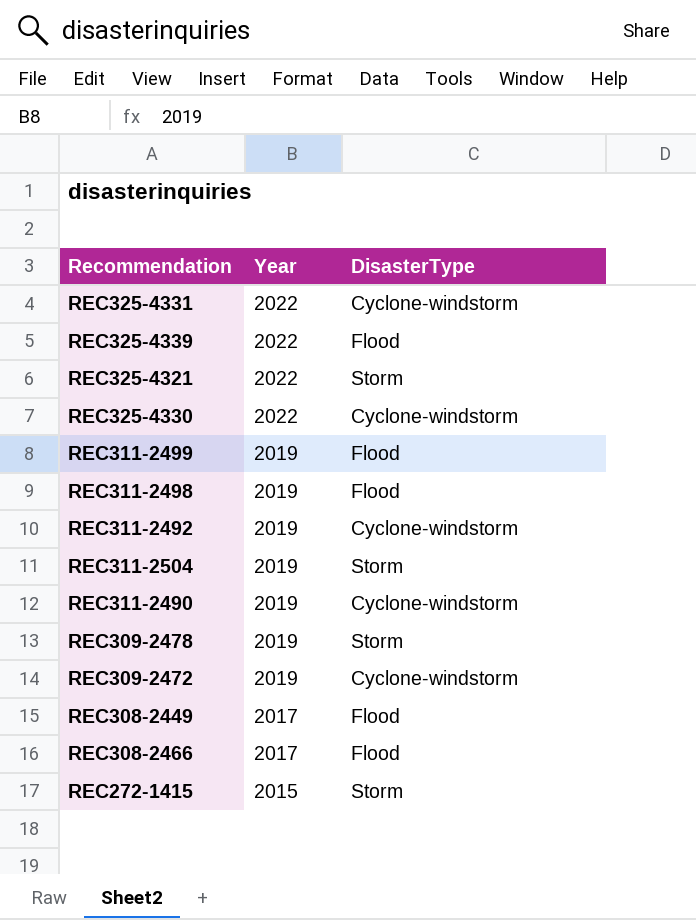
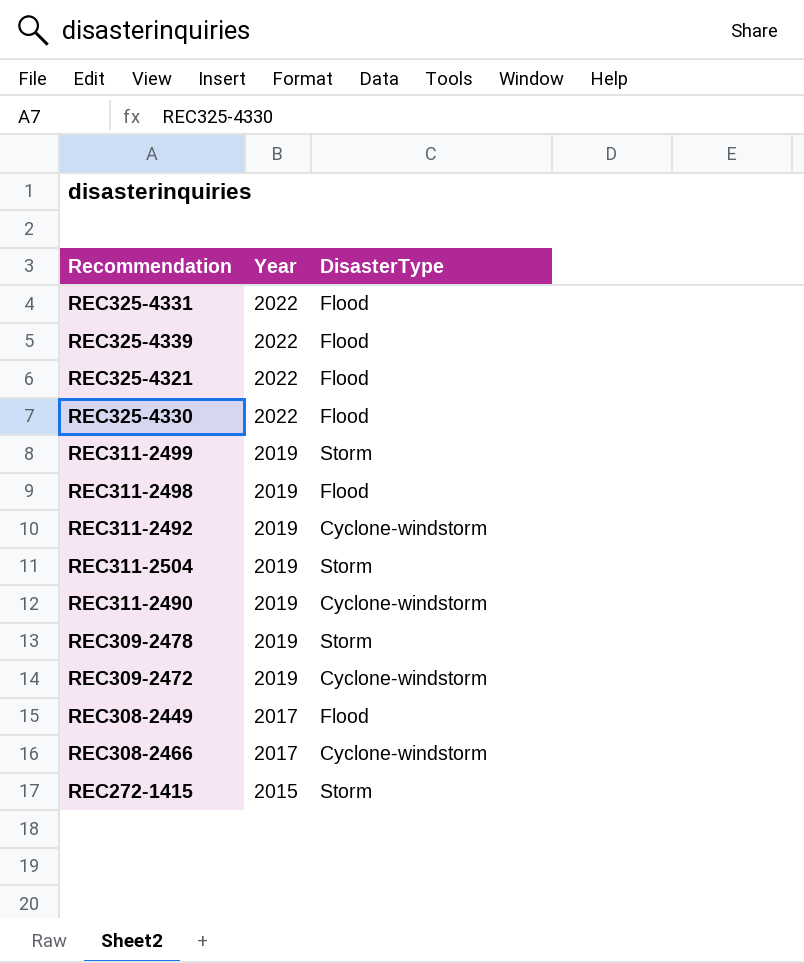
REC325-4331 | DisasterType: Cyclone-windstorm -> Flood
REC325-4321 | DisasterType: Storm -> Flood
REC325-4330 | DisasterType: Cyclone-windstorm -> Flood
REC311-2499 | DisasterType: Flood -> Storm
REC308-2466 | DisasterType: Flood -> Cyclone-windstorm

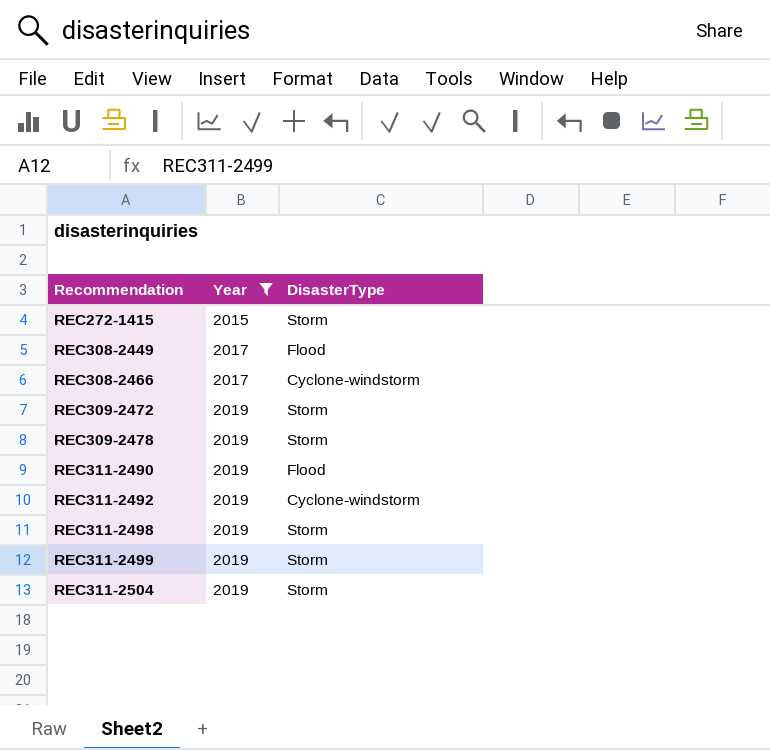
filter: none -> Year != 2022
row order: Year descending -> Recommendation ascending
REC309-2472 | DisasterType: Cyclone-windstorm -> Storm
REC311-2490 | DisasterType: Cyclone-windstorm -> Flood
REC311-2498 | DisasterType: Flood -> Storm

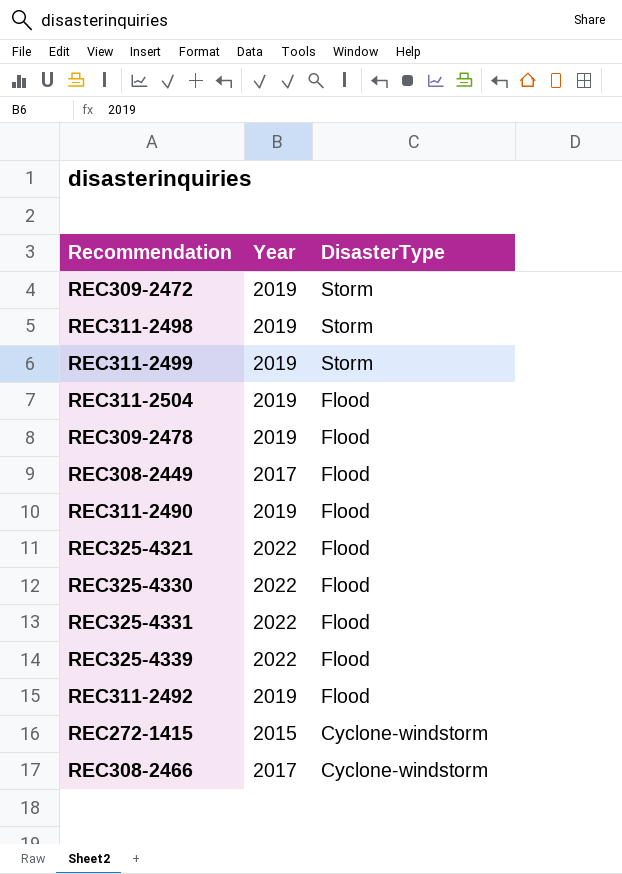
filter: Year != 2022 -> none
row order: Recommendation ascending -> DisasterType descending
REC311-2504 | DisasterType: Storm -> Flood
REC309-2478 | DisasterType: Storm -> Flood
REC311-2492 | DisasterType: Cyclone-windstorm -> Flood
REC272-1415 | DisasterType: Storm -> Cyclone-windstorm

